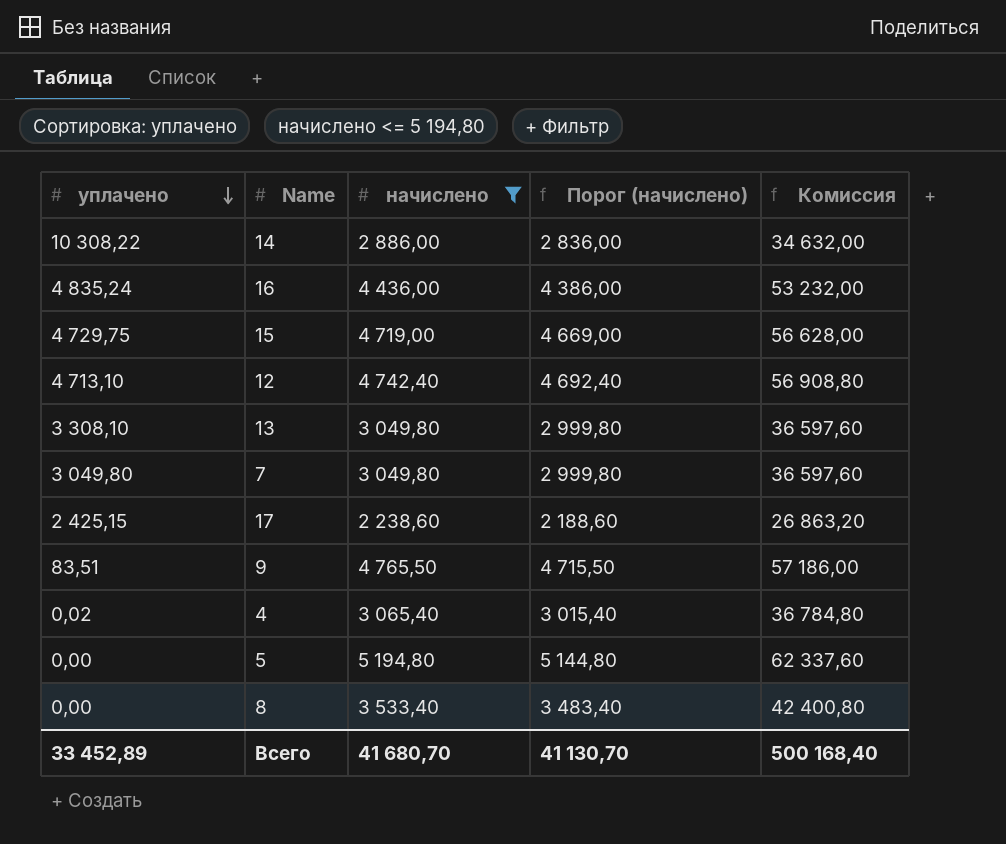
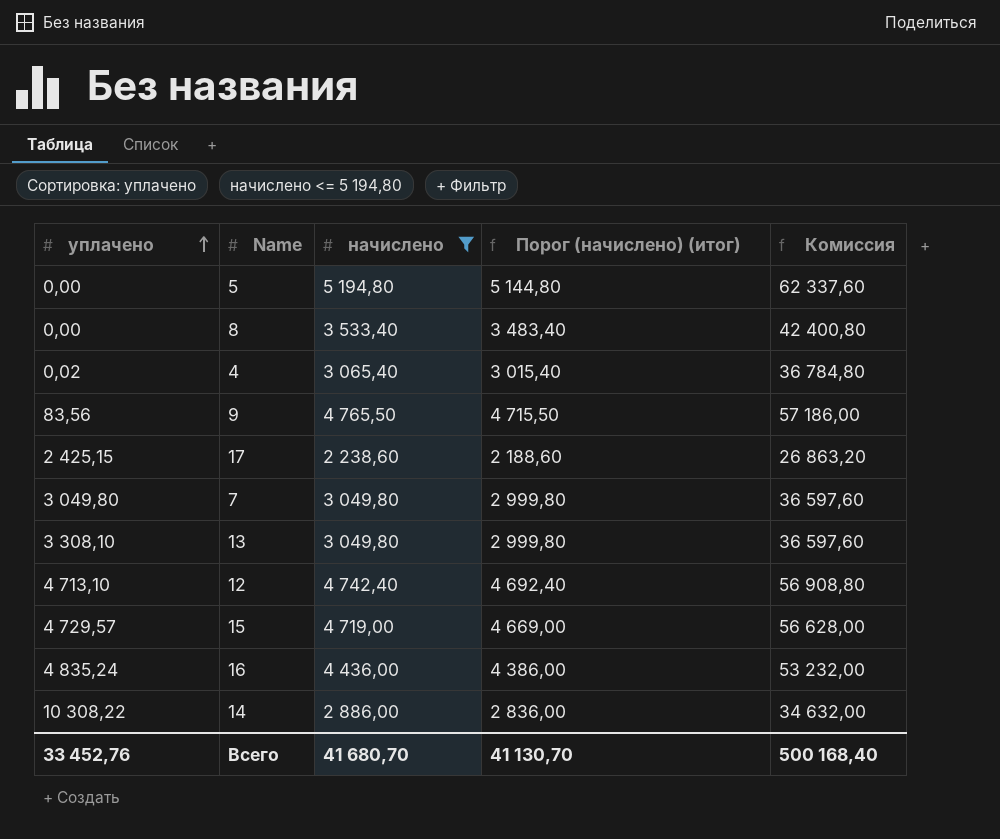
row order: уплачено descending -> уплачено ascending
column name: Порог (начислено) -> Порог (начислено) (итог)
9 | уплачено: 83,51 -> 83,56
15 | уплачено: 4 729,75 -> 4 729,57
Всего | уплачено: 33 452,89 -> 33 452,76

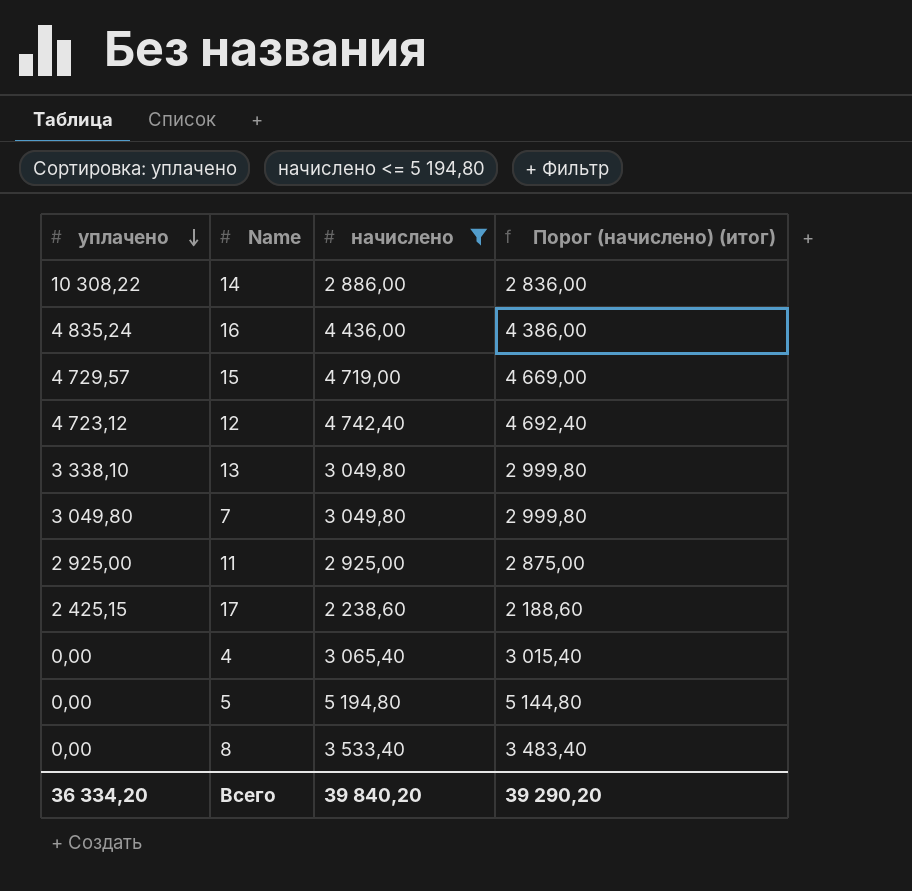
row order: уплачено ascending -> уплачено descending
column Комиссия | formula: [начислено] * 12 -> none
row 9: 83,56 | 4 765,50 | 4 715,50 | 57 186,00 -> none
12 | уплачено: 4 713,10 -> 4 723,12
13 | уплачено: 3 308,10 -> 3 338,10
row 11: none -> 2 925,00 | 2 925,00 | 2 875,00
4 | уплачено: 0,02 -> 0,00
Всего | уплачено: 33 452,76 -> 36 334,20
Всего | начислено: 41 680,70 -> 39 840,20
Всего | Порог (начислено) (итог): 41 130,70 -> 39 290,20

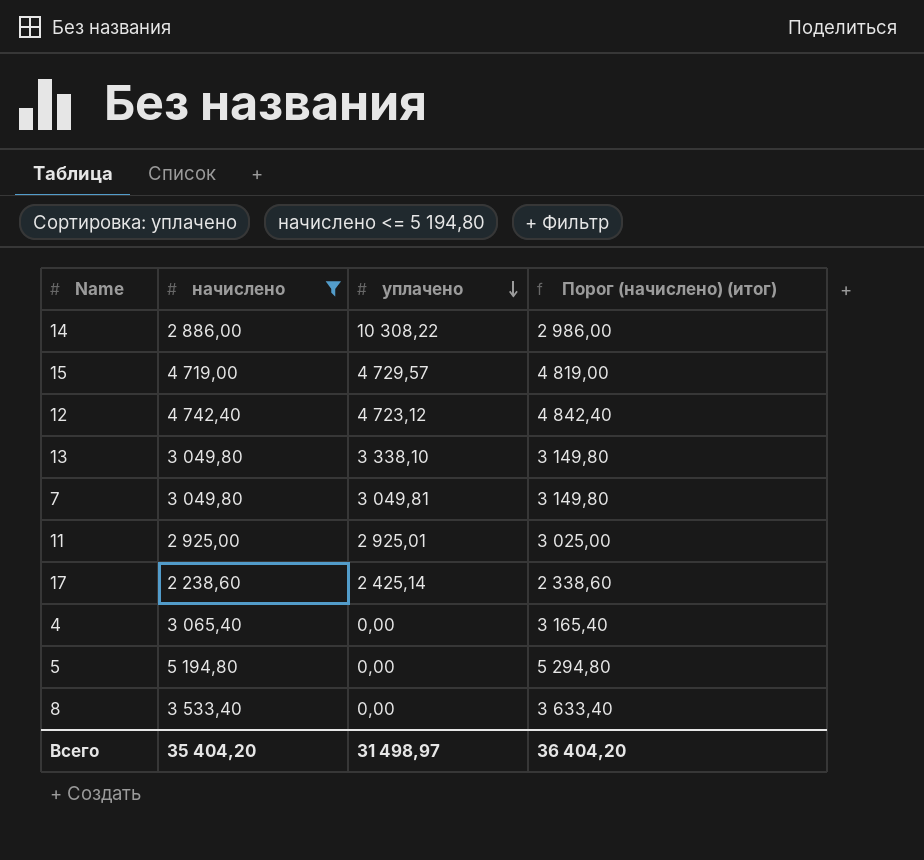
column уплачено | position: 1 -> 3
column Порог (начислено) (итог) | formula: [начислено] - 50 -> [начислено] + 100
row 16: 4 835,24 | 4 436,00 | 4 386,00 -> none
7 | уплачено: 3 049,80 -> 3 049,81
11 | уплачено: 2 925,00 -> 2 925,01
17 | уплачено: 2 425,15 -> 2 425,14
Всего | начислено: 39 840,20 -> 35 404,20
Всего | уплачено: 36 334,20 -> 31 498,97
Всего | Порог (начислено) (итог): 39 290,20 -> 36 404,20

